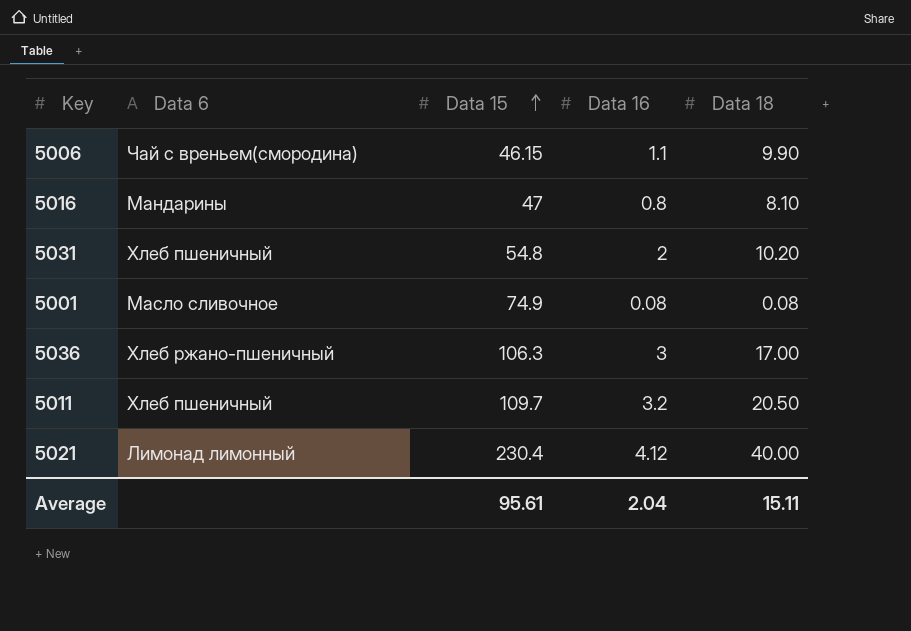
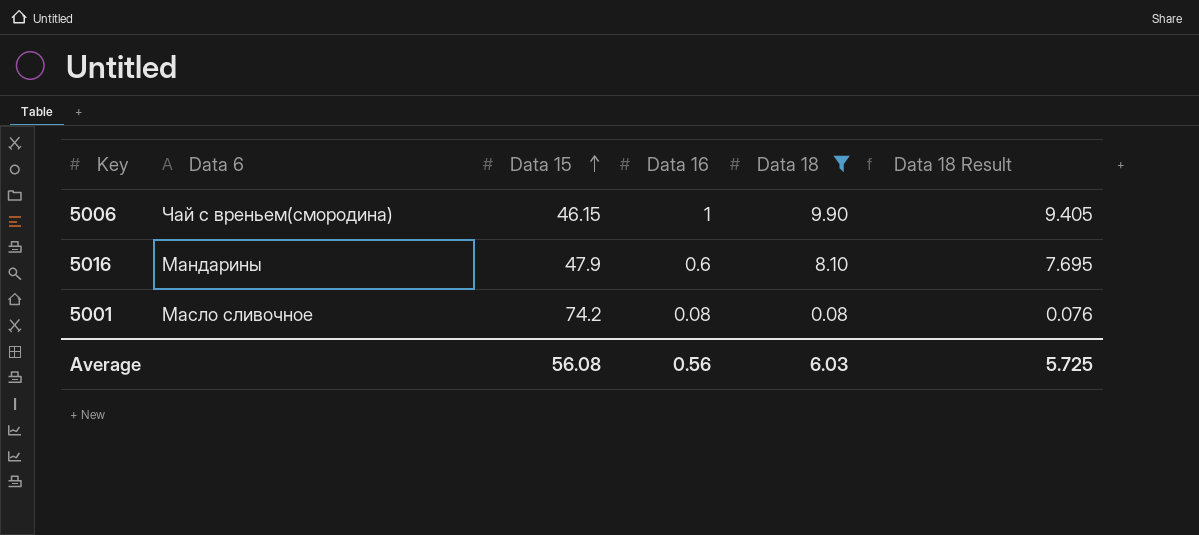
filter: none -> Data 18 <= 9.90
column Data 18 Result | formula: none -> [Data 18] * 0.95
5006 | Data 16: 1.1 -> 1
5016 | Data 15: 47 -> 47.9
5016 | Data 16: 0.8 -> 0.6
5001 | Data 15: 74.9 -> 74.2
Average | Data 15: 95.61 -> 56.08
Average | Data 16: 2.04 -> 0.56
Average | Data 18: 15.11 -> 6.03

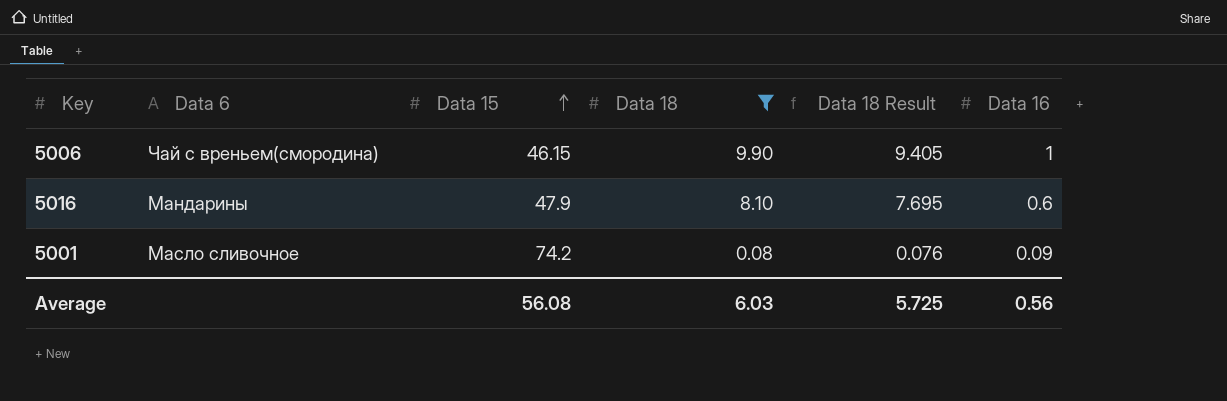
column Data 16 | position: 4 -> 6
5001 | Data 16: 0.08 -> 0.09

